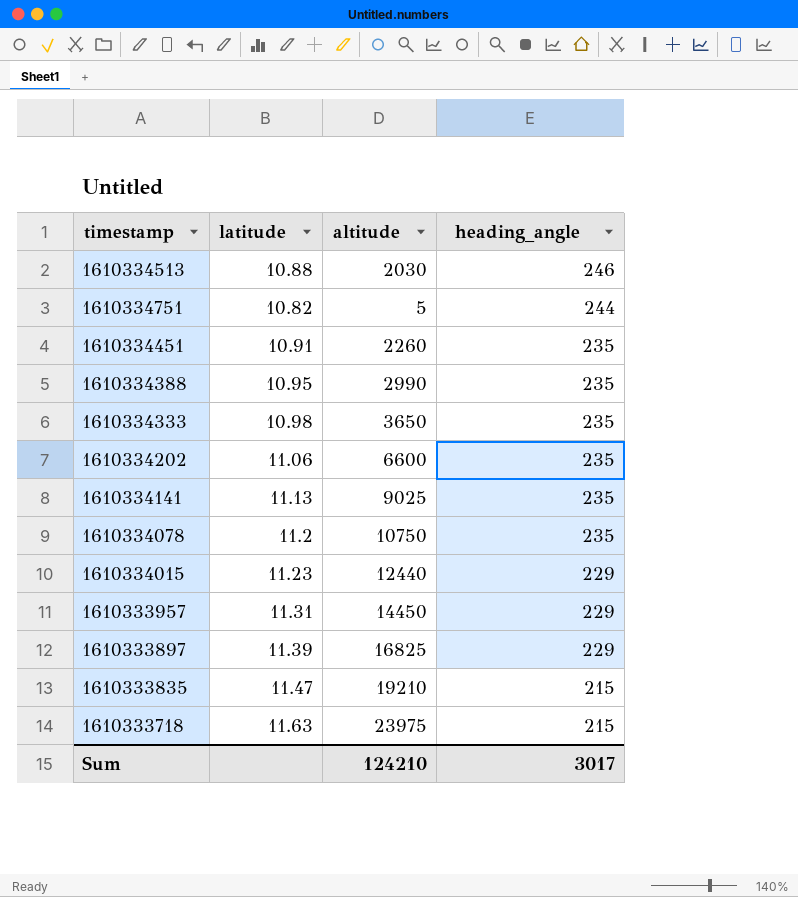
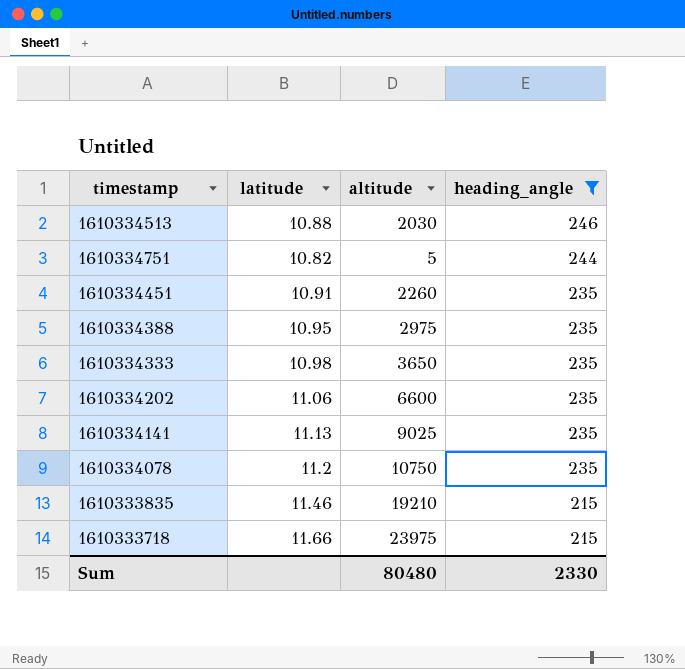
filter: none -> heading_angle != 229
1610334388 | altitude: 2990 -> 2975
1610333835 | latitude: 11.47 -> 11.46
1610333718 | latitude: 11.63 -> 11.66
Sum | altitude: 124210 -> 80480
Sum | heading_angle: 3017 -> 2330

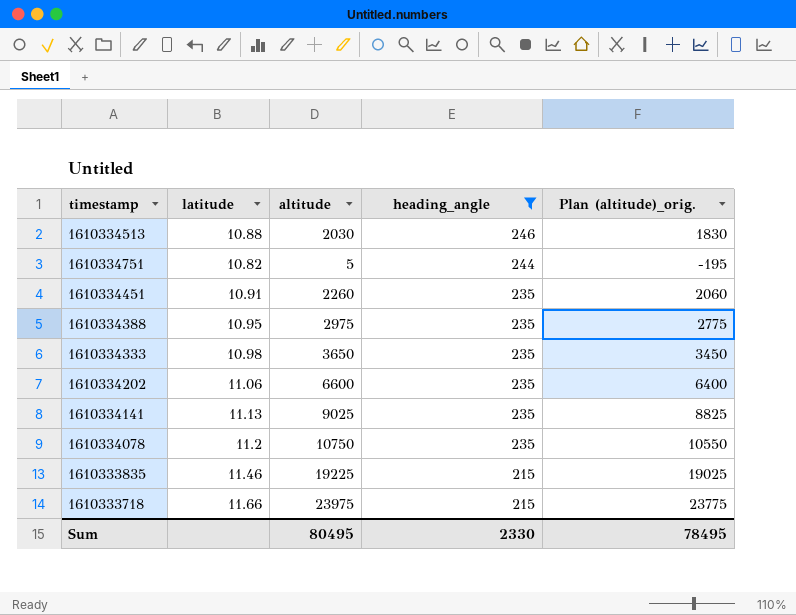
column Plan (altitude)_orig. | formula: none -> [altitude] - 200
1610333835 | altitude: 19210 -> 19225
Sum | altitude: 80480 -> 80495

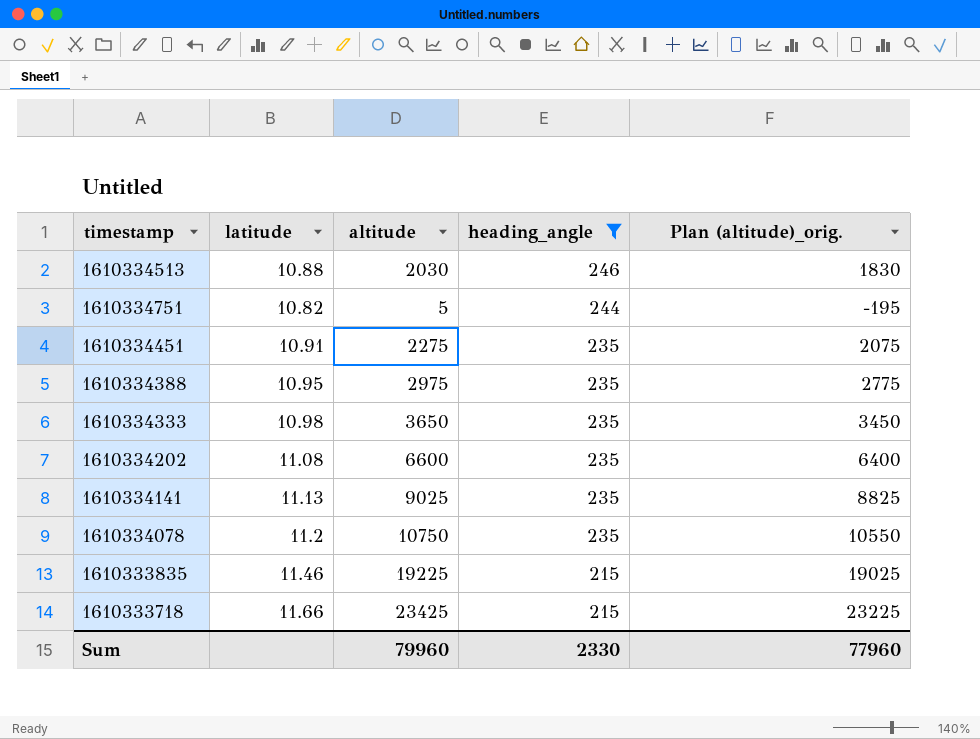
1610334451 | altitude: 2260 -> 2275
1610334451 | Plan (altitude)_orig.: 2060 -> 2075
1610334202 | latitude: 11.06 -> 11.08
1610333718 | altitude: 23975 -> 23425
1610333718 | Plan (altitude)_orig.: 23775 -> 23225
Sum | altitude: 80495 -> 79960
Sum | Plan (altitude)_orig.: 78495 -> 77960

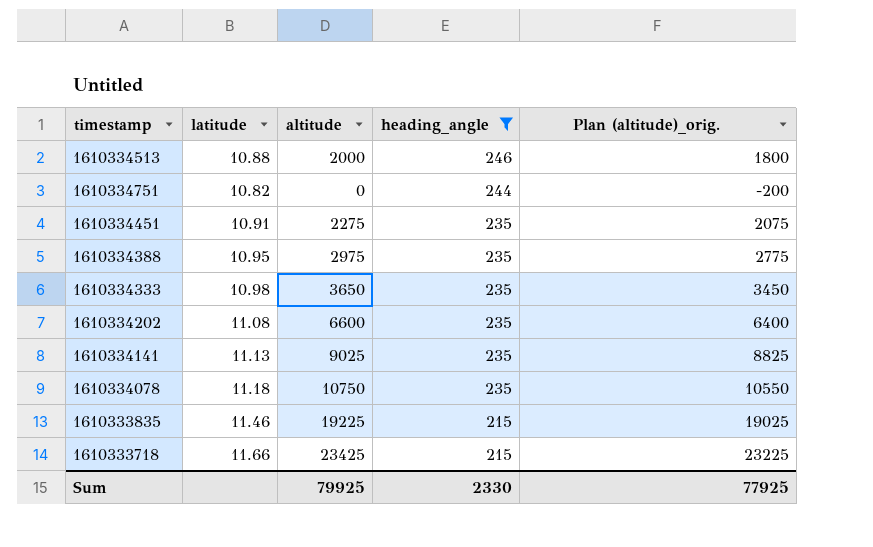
1610334513 | altitude: 2030 -> 2000
1610334513 | Plan (altitude)_orig.: 1830 -> 1800
1610334751 | altitude: 5 -> 0
1610334751 | Plan (altitude)_orig.: -195 -> -200
1610334078 | latitude: 11.2 -> 11.18
Sum | altitude: 79960 -> 79925
Sum | Plan (altitude)_orig.: 77960 -> 77925

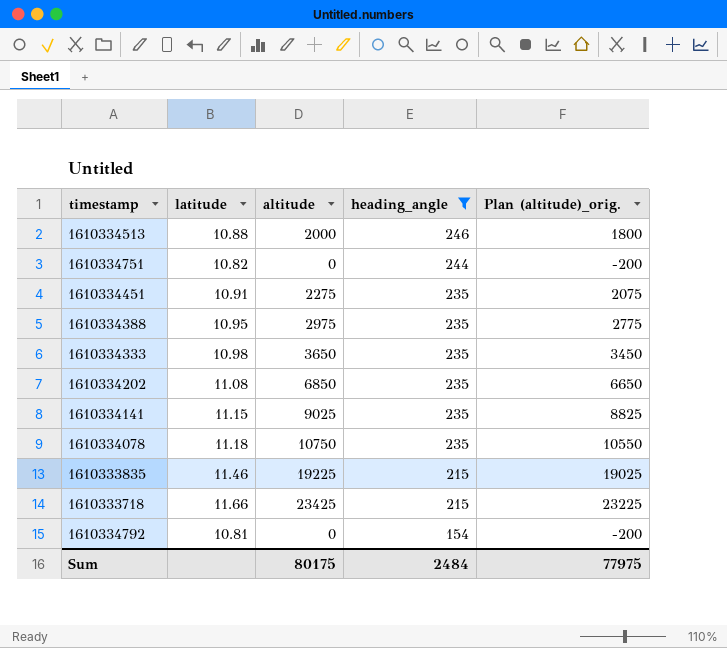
1610334202 | altitude: 6600 -> 6850
1610334202 | Plan (altitude)_orig.: 6400 -> 6650
1610334141 | latitude: 11.13 -> 11.15
row 1610334792: none -> 10.81 | 0 | 154 | -200
Sum | altitude: 79925 -> 80175
Sum | heading_angle: 2330 -> 2484
Sum | Plan (altitude)_orig.: 77925 -> 77975

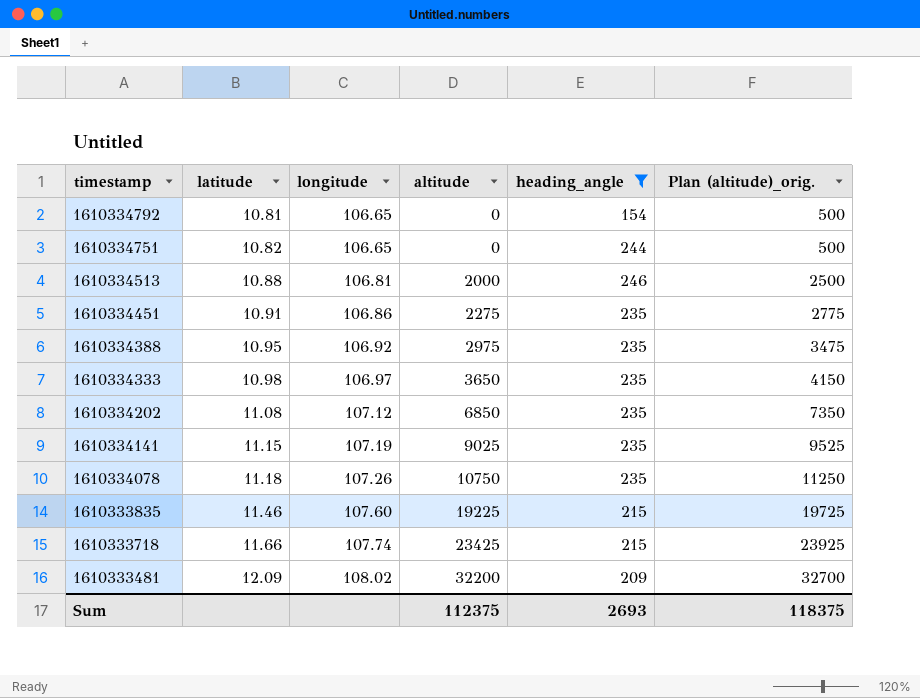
row order: heading_angle descending -> timestamp descending
column longitude | position: none -> 3
column Plan (altitude)_orig. | formula: [altitude] - 200 -> [altitude] + 500
row 1610333481: none -> 12.09 | 108.02 | 32200 | 209 | 32700
Sum | altitude: 80175 -> 112375
Sum | heading_angle: 2484 -> 2693
Sum | Plan (altitude)_orig.: 77975 -> 118375

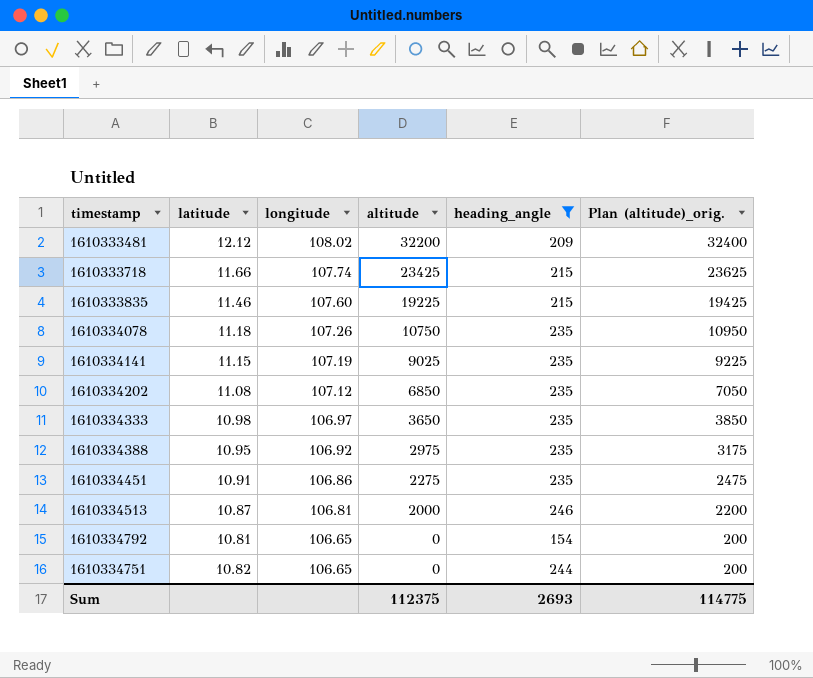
row order: timestamp descending -> longitude descending
column Plan (altitude)_orig. | formula: [altitude] + 500 -> [altitude] + 200
1610333481 | latitude: 12.09 -> 12.12
1610334513 | latitude: 10.88 -> 10.87
Sum | Plan (altitude)_orig.: 118375 -> 114775

